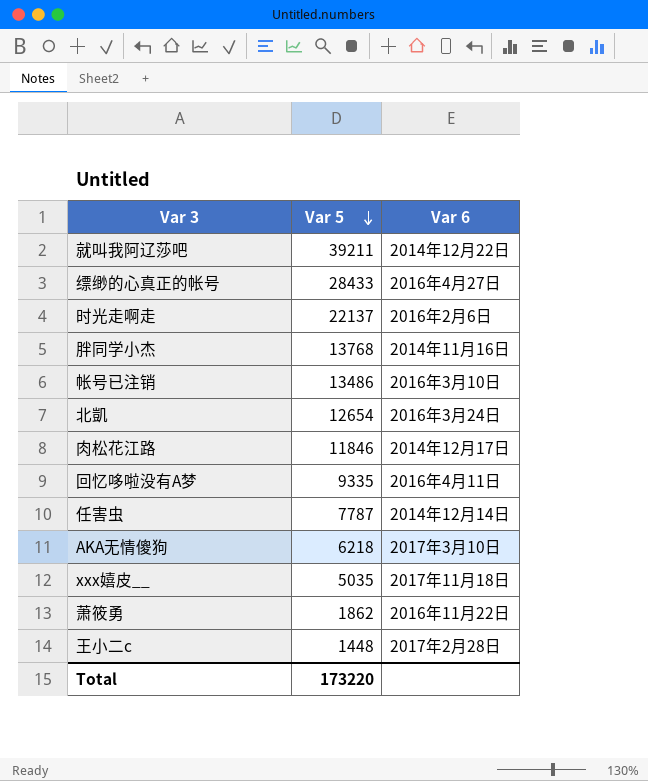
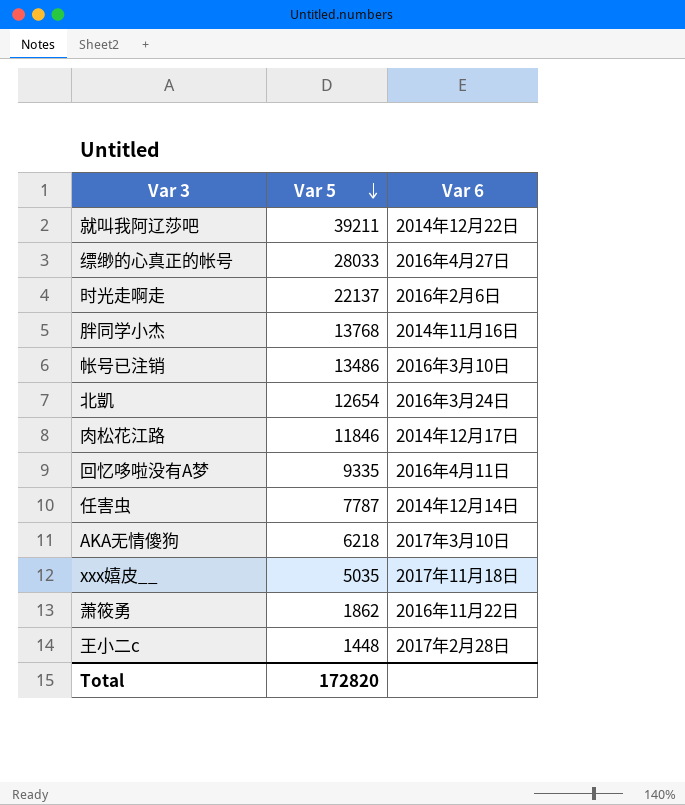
缥缈的心真正的帐号 | Var 5: 28433 -> 28033
Total | Var 5: 173220 -> 172820

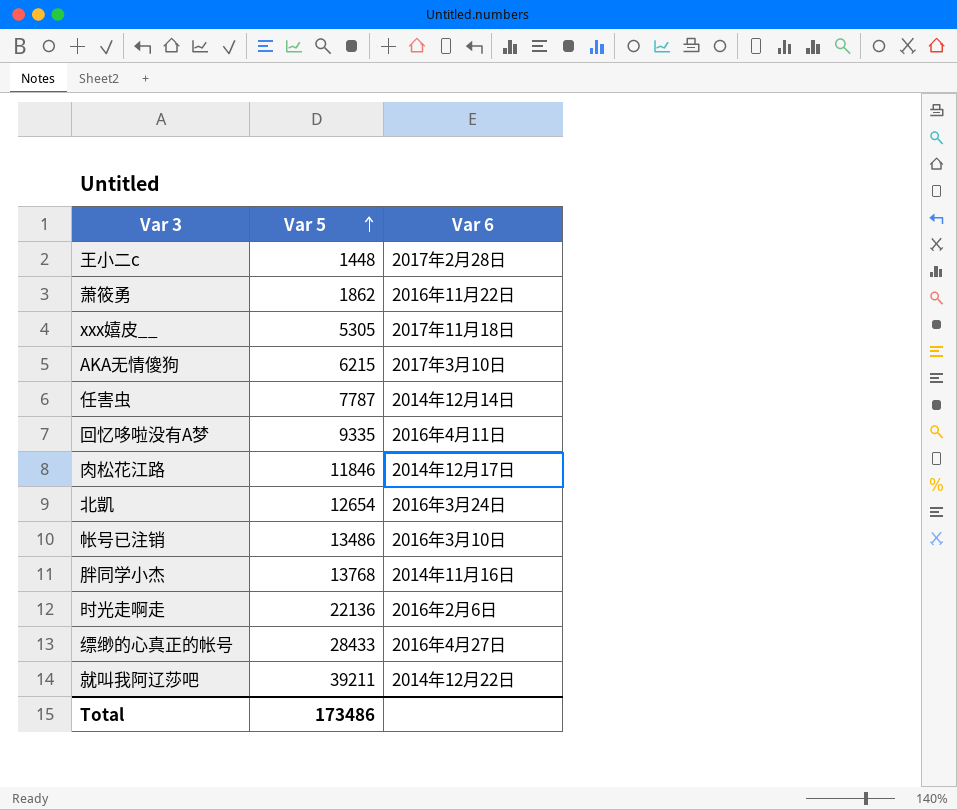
row order: Var 5 descending -> Var 5 ascending
xxx嬉皮__ | Var 5: 5035 -> 5305
AKA无情傻狗 | Var 5: 6218 -> 6215
时光走啊走 | Var 5: 22137 -> 22136
缥缈的心真正的帐号 | Var 5: 28033 -> 28433
Total | Var 5: 172820 -> 173486

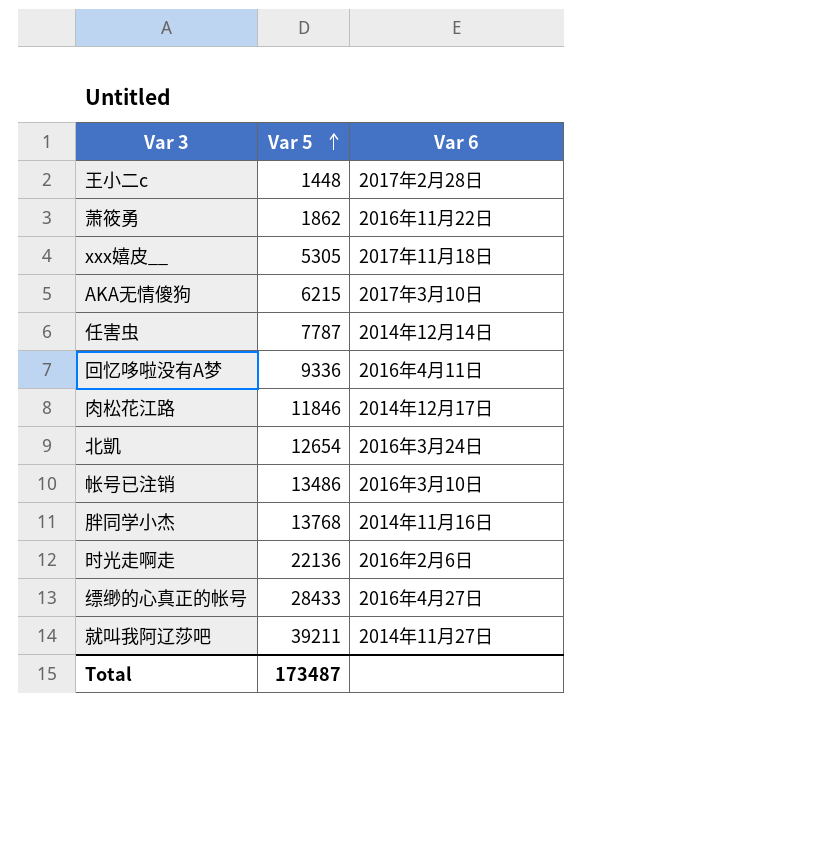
回忆哆啦没有A梦 | Var 5: 9335 -> 9336
就叫我阿辽莎吧 | Var 6: 2014年12月22日 -> 2014年11月27日
Total | Var 5: 173486 -> 173487

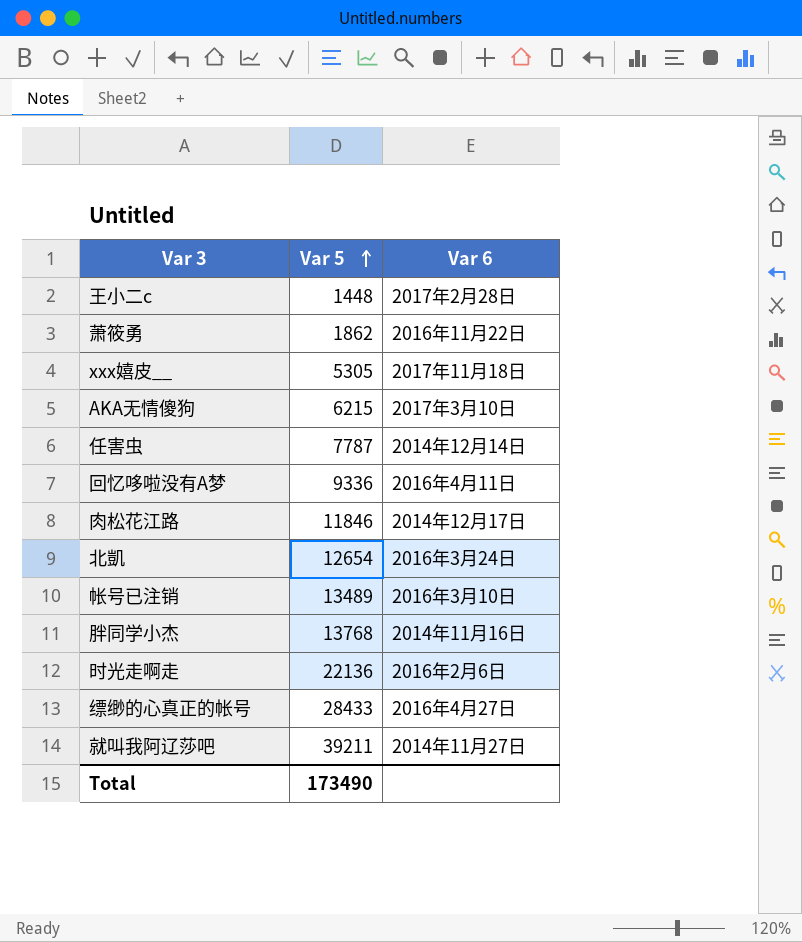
帐号已注销 | Var 5: 13486 -> 13489
Total | Var 5: 173487 -> 173490

